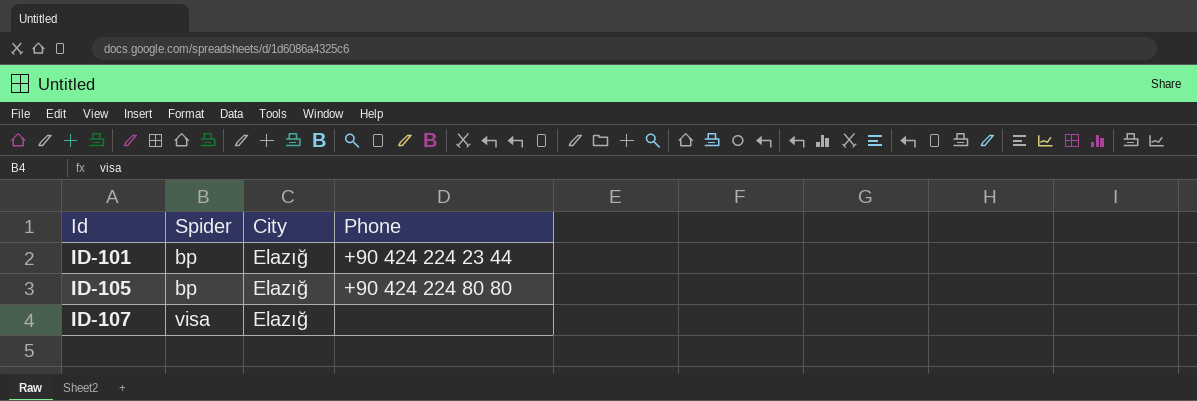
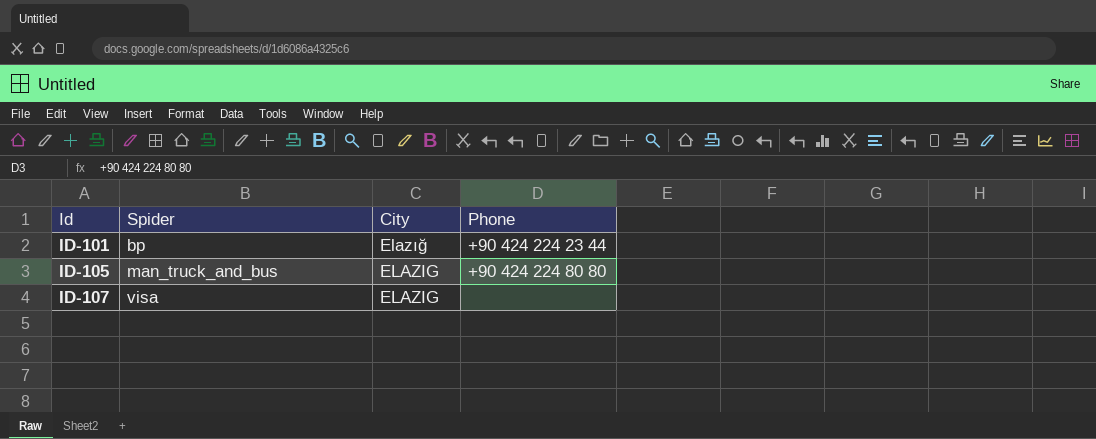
ID-105 | Spider: bp -> man_truck_and_bus
ID-105 | City: Elazığ -> ELAZIG
ID-107 | City: Elazığ -> ELAZIG

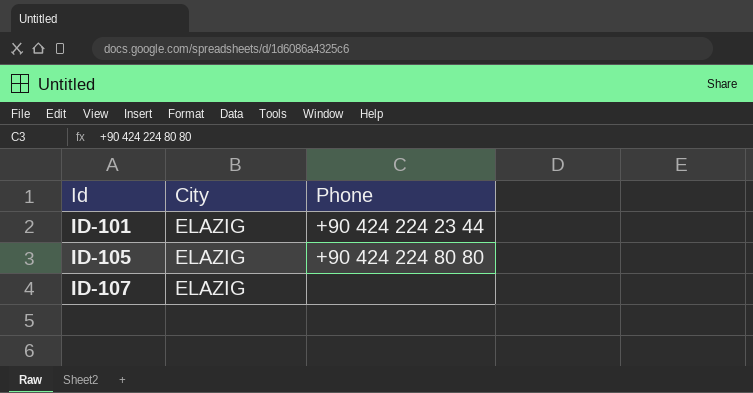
column Spider | position: 2 -> none
ID-101 | City: Elazığ -> ELAZIG

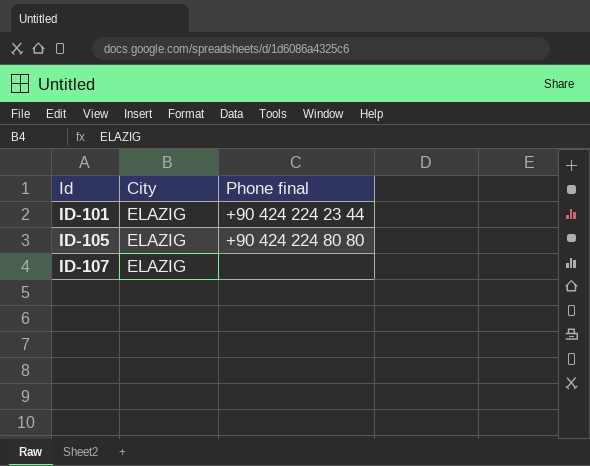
column name: Phone -> Phone final

